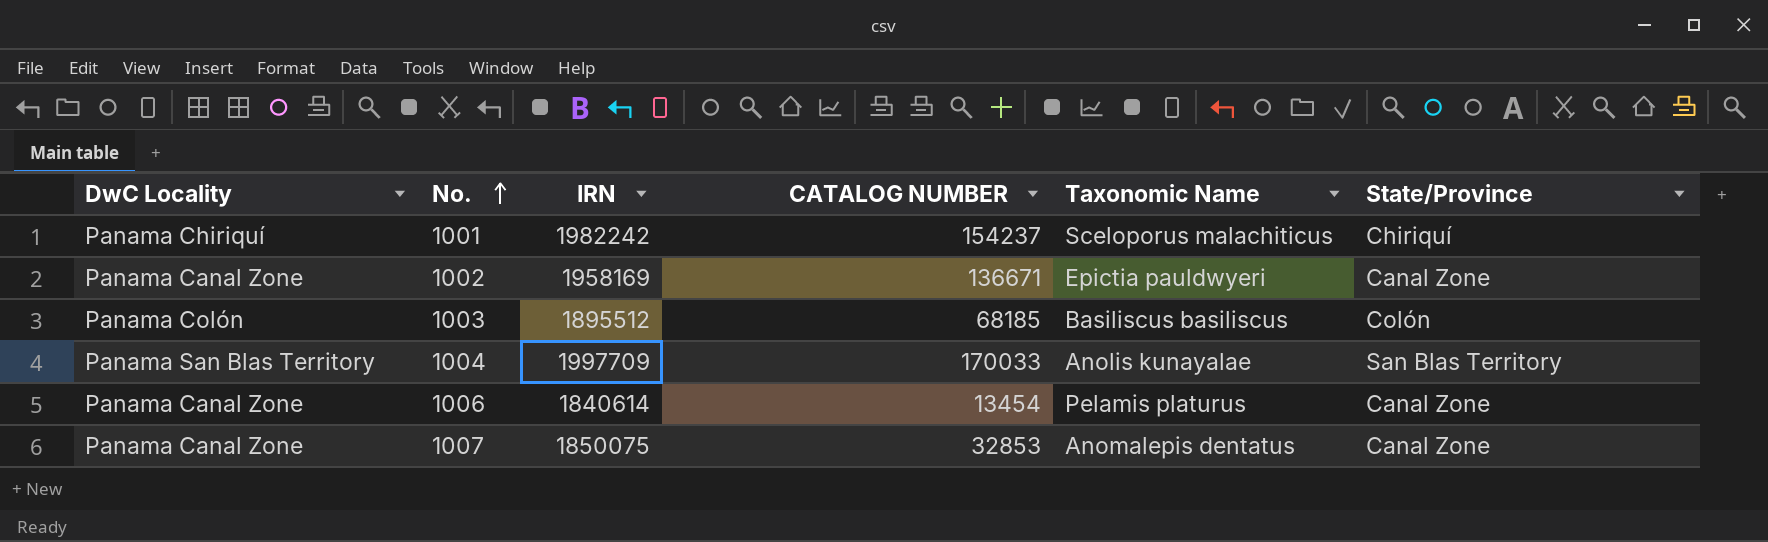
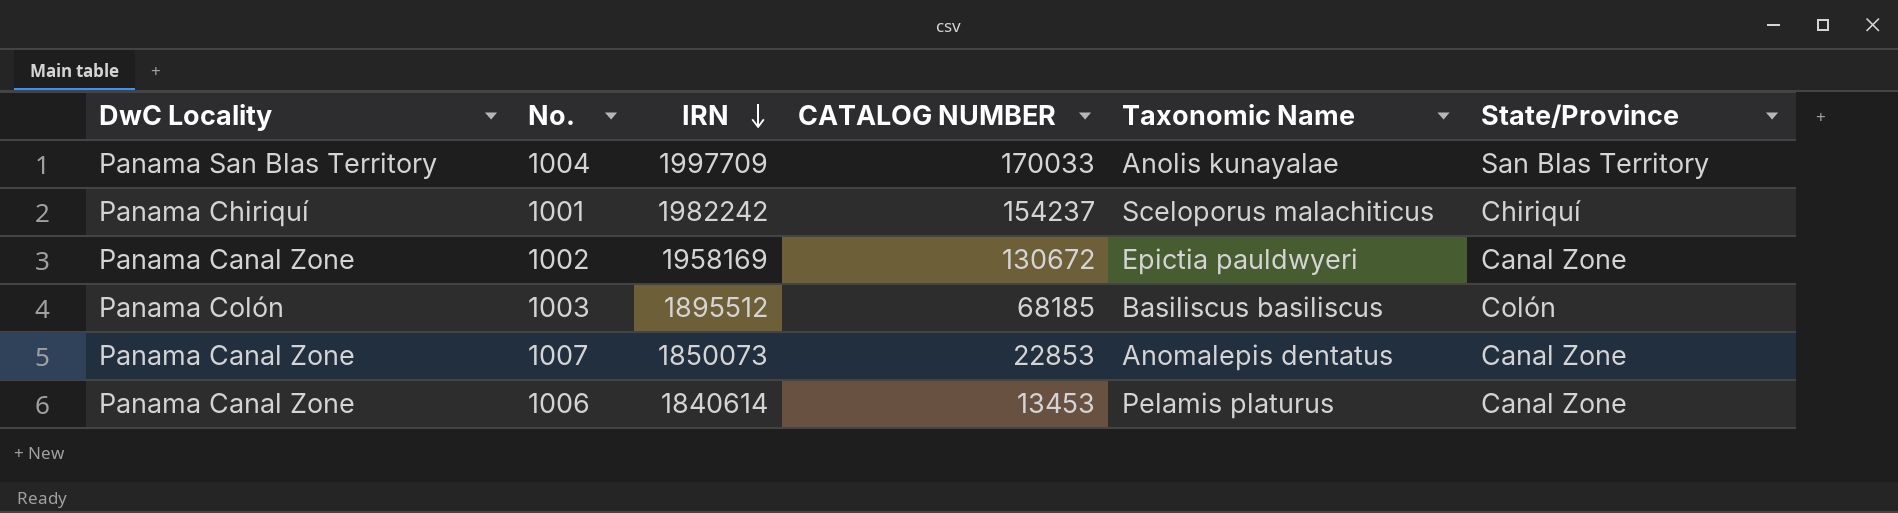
row order: No. ascending -> IRN descending
1002 | CATALOG NUMBER: 136671 -> 130672
1007 | IRN: 1850075 -> 1850073
1007 | CATALOG NUMBER: 32853 -> 22853
1006 | CATALOG NUMBER: 13454 -> 13453

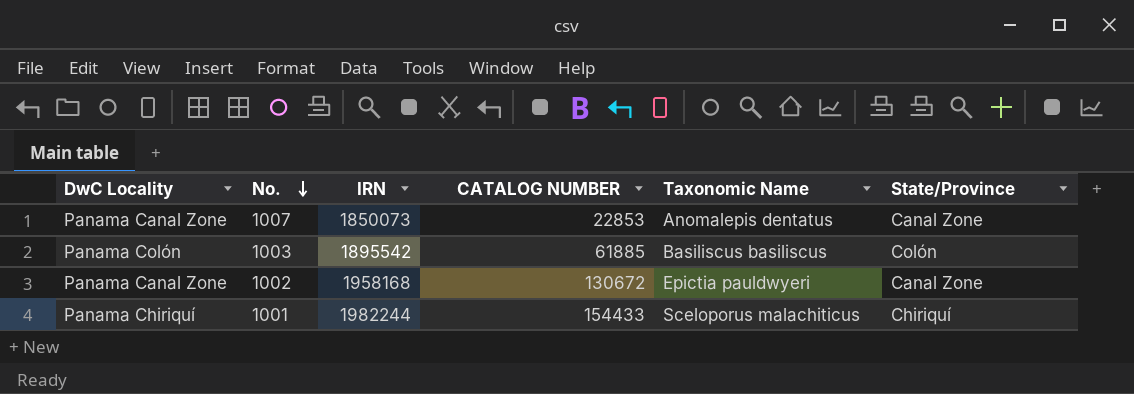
row order: IRN descending -> No. descending
row 1004: Panama San Blas Territory | 1997709 | 170033 | Anolis kunayalae | San Blas Territory -> none
row 1006: Panama Canal Zone | 1840614 | 13453 | Pelamis platurus | Canal Zone -> none
1003 | IRN: 1895512 -> 1895542
1003 | CATALOG NUMBER: 68185 -> 61885
1002 | IRN: 1958169 -> 1958168
1001 | IRN: 1982242 -> 1982244
1001 | CATALOG NUMBER: 154237 -> 154433

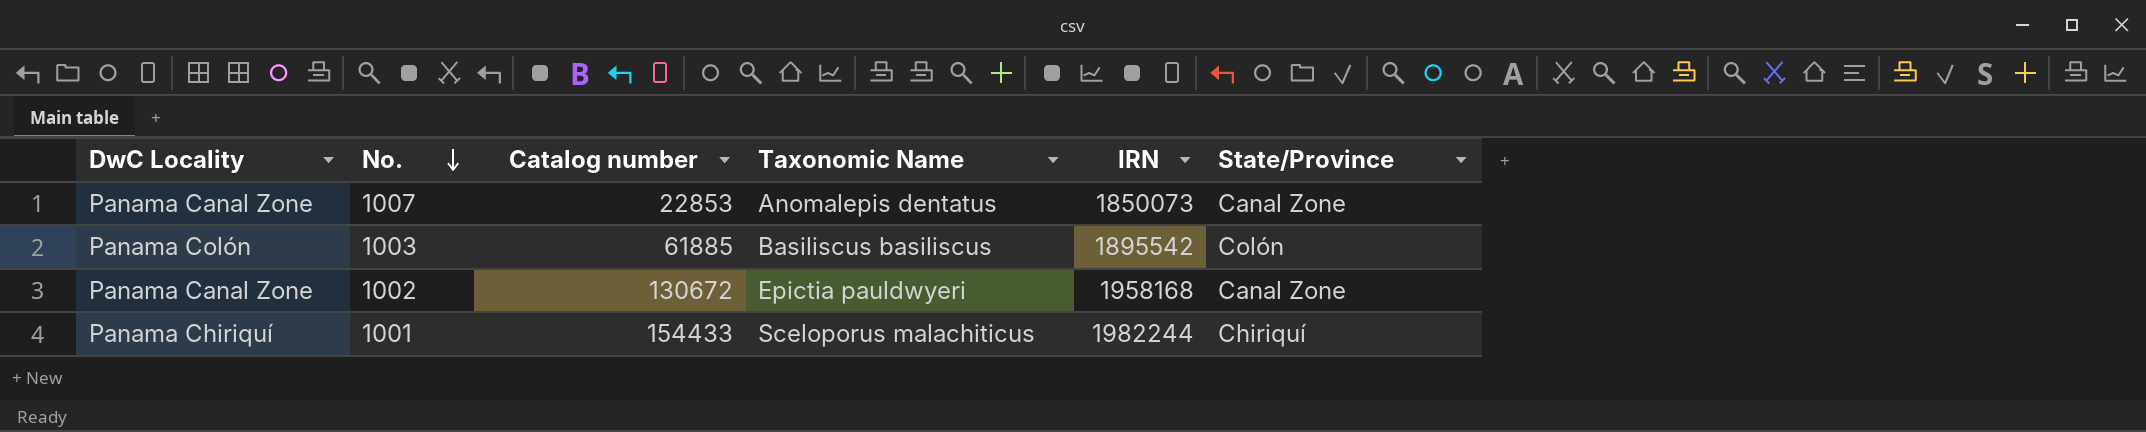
column name: CATALOG NUMBER -> Catalog number
column IRN | position: 3 -> 5

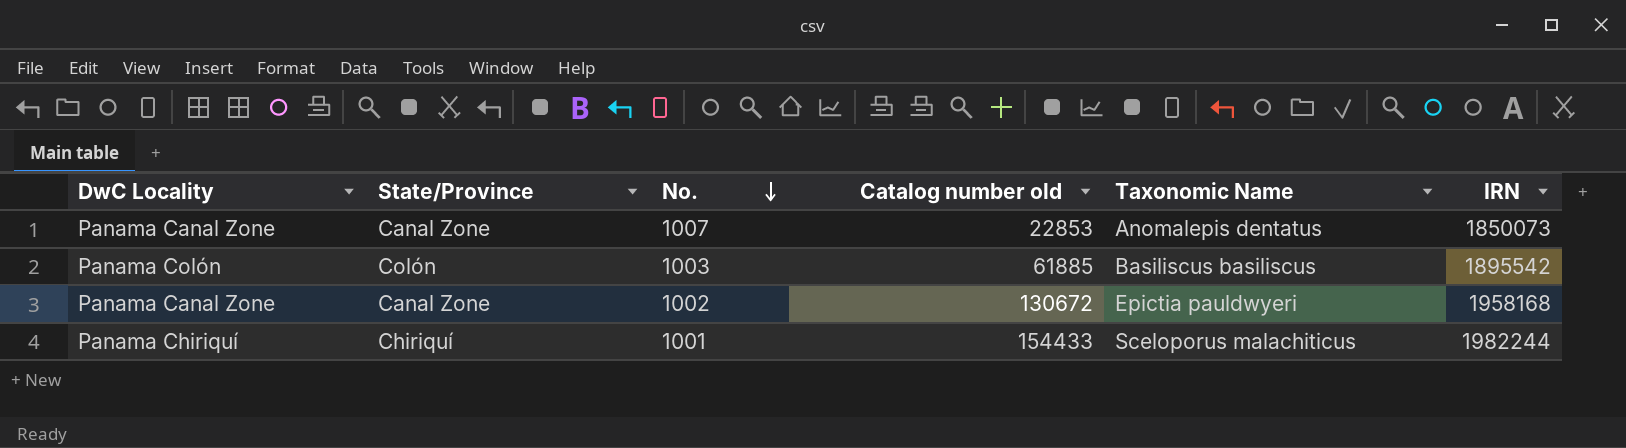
column State/Province | position: 6 -> 2
column name: Catalog number -> Catalog number old

